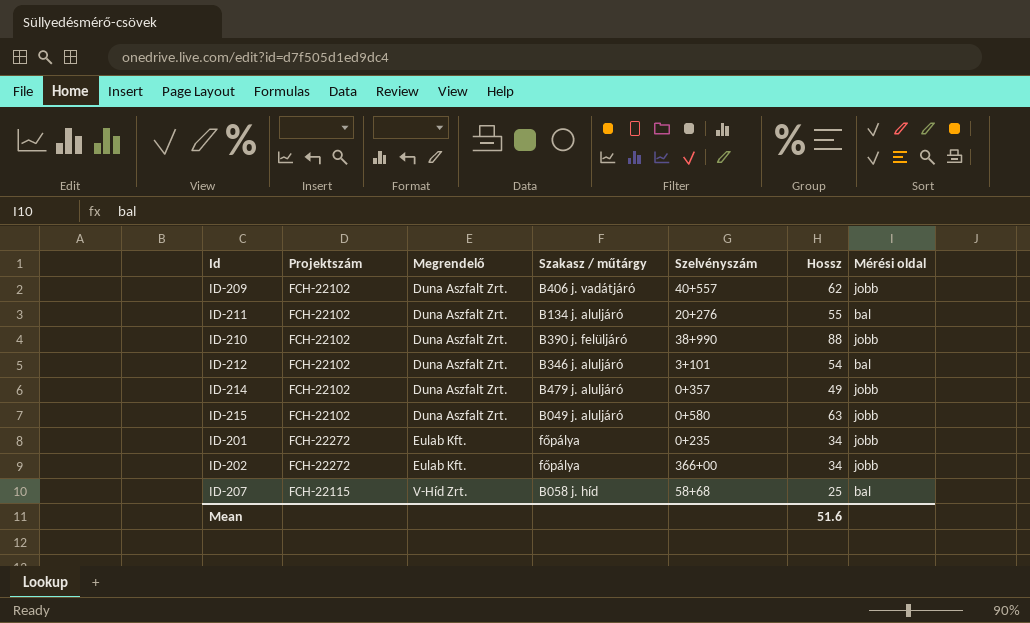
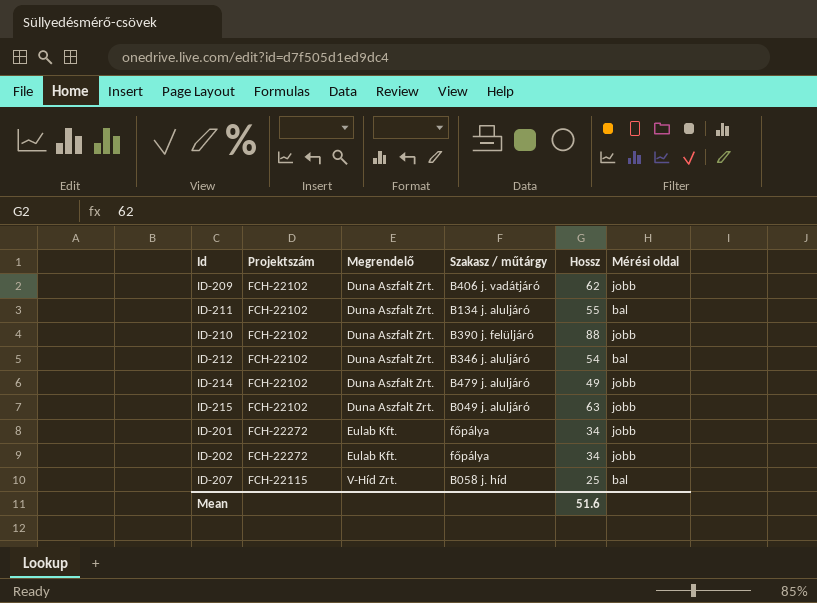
column Szelvényszám | position: 5 -> none

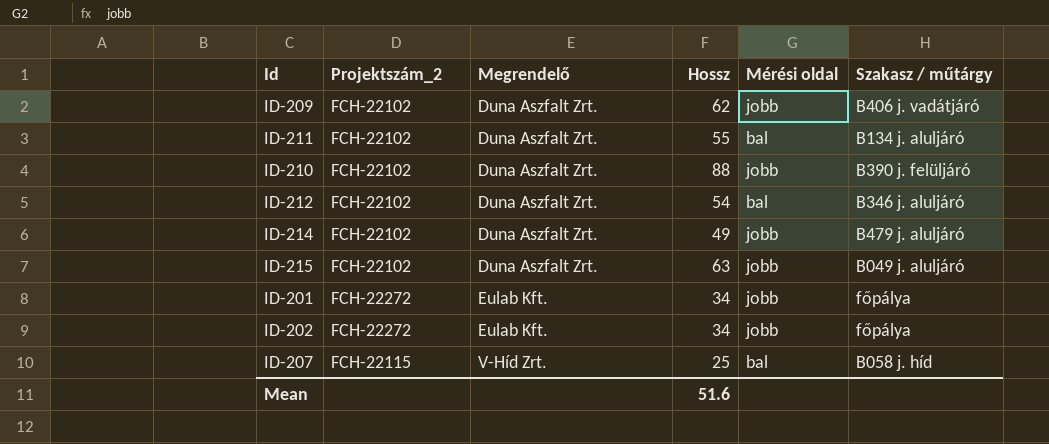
column name: Projektszám -> Projektszám_2
column Szakasz / műtárgy | position: 4 -> 6

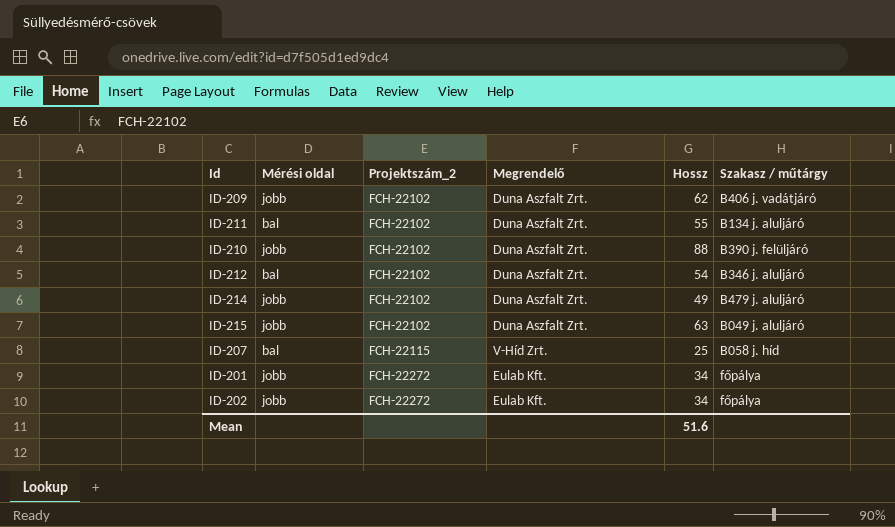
row order: Megrendelő ascending -> Projektszám_2 ascending
column Mérési oldal | position: 5 -> 2

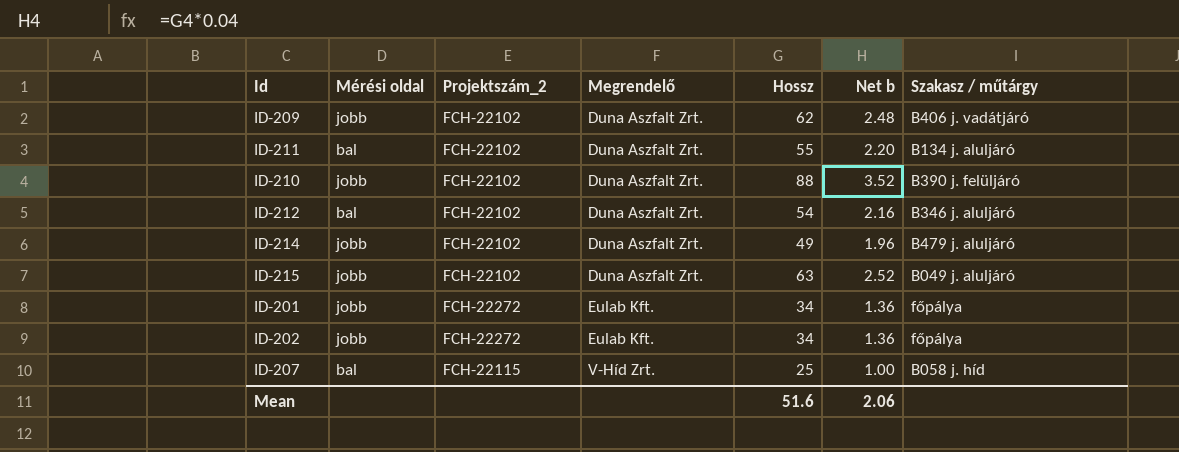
row order: Projektszám_2 ascending -> Megrendelő ascending
column Net b | formula: none -> [Hossz] * 0.04

